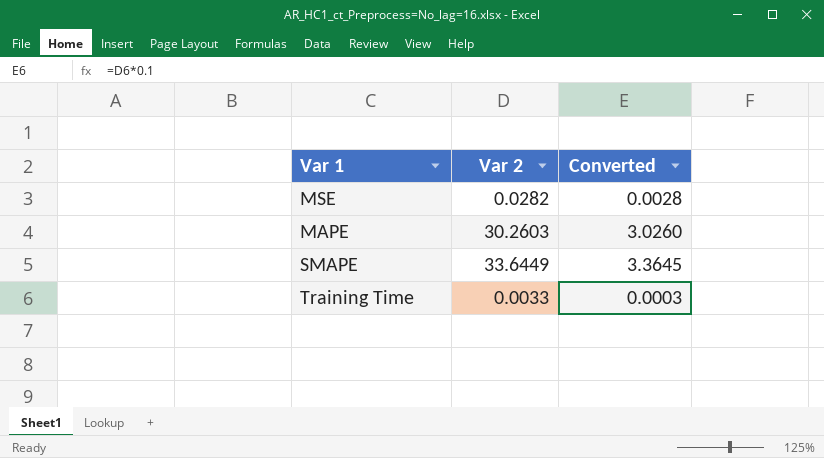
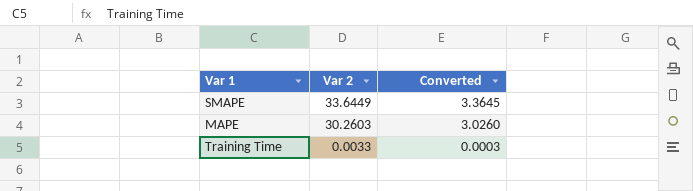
row order: none -> Var 2 descending
row MSE: 0.0282 | 0.0028 -> none

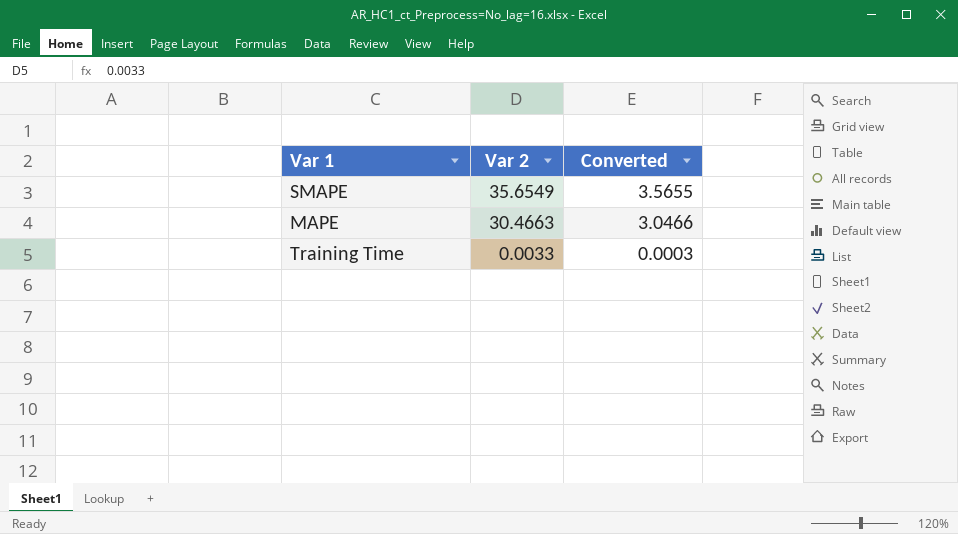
SMAPE | Var 2: 33.6449 -> 35.6549
SMAPE | Converted: 3.3645 -> 3.5655
MAPE | Var 2: 30.2603 -> 30.4663
MAPE | Converted: 3.0260 -> 3.0466

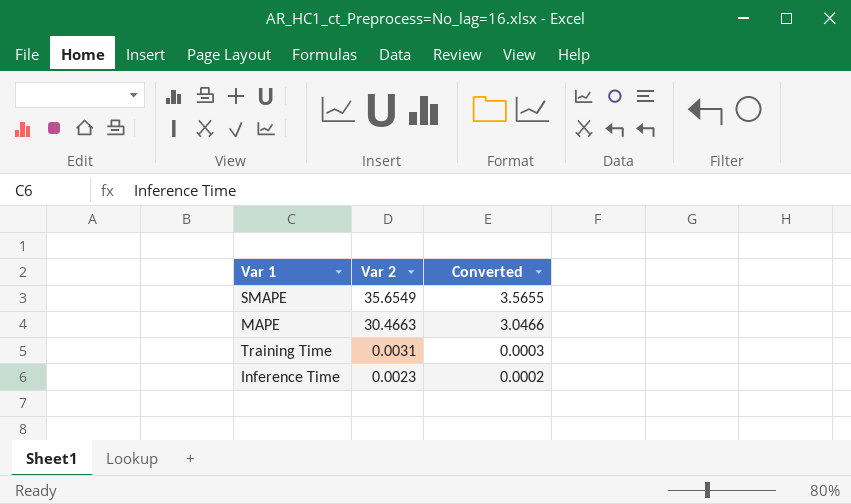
Training Time | Var 2: 0.0033 -> 0.0031
row Inference Time: none -> 0.0023 | 0.0002

